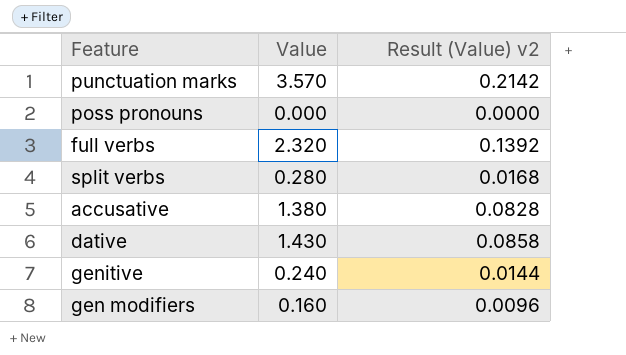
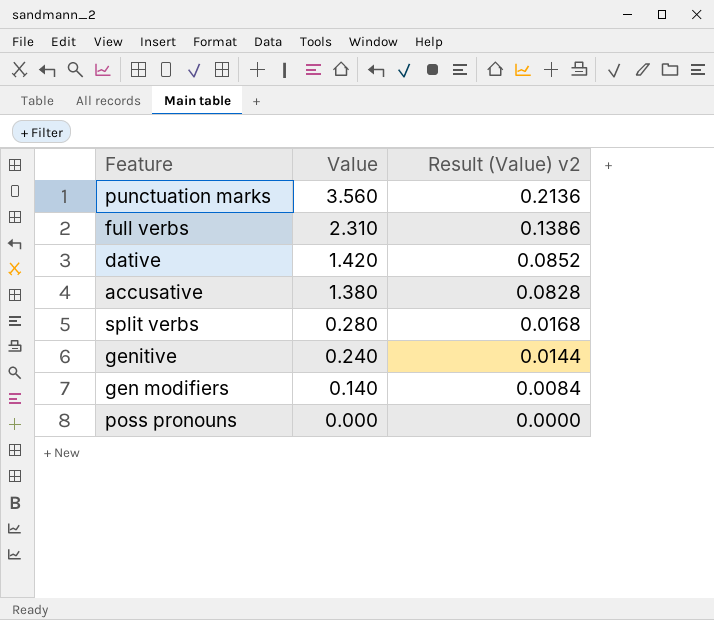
row order: none -> Value descending
punctuation marks | Value: 3.570 -> 3.560
punctuation marks | Result (Value) v2: 0.2142 -> 0.2136
full verbs | Value: 2.320 -> 2.310
full verbs | Result (Value) v2: 0.1392 -> 0.1386
dative | Value: 1.430 -> 1.420
dative | Result (Value) v2: 0.0858 -> 0.0852
gen modifiers | Value: 0.160 -> 0.140
gen modifiers | Result (Value) v2: 0.0096 -> 0.0084

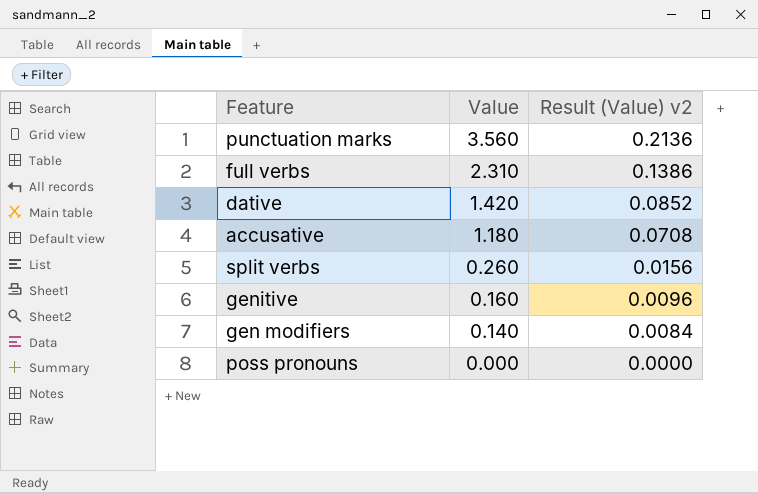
accusative | Value: 1.380 -> 1.180
accusative | Result (Value) v2: 0.0828 -> 0.0708
split verbs | Value: 0.280 -> 0.260
split verbs | Result (Value) v2: 0.0168 -> 0.0156
genitive | Value: 0.240 -> 0.160
genitive | Result (Value) v2: 0.0144 -> 0.0096

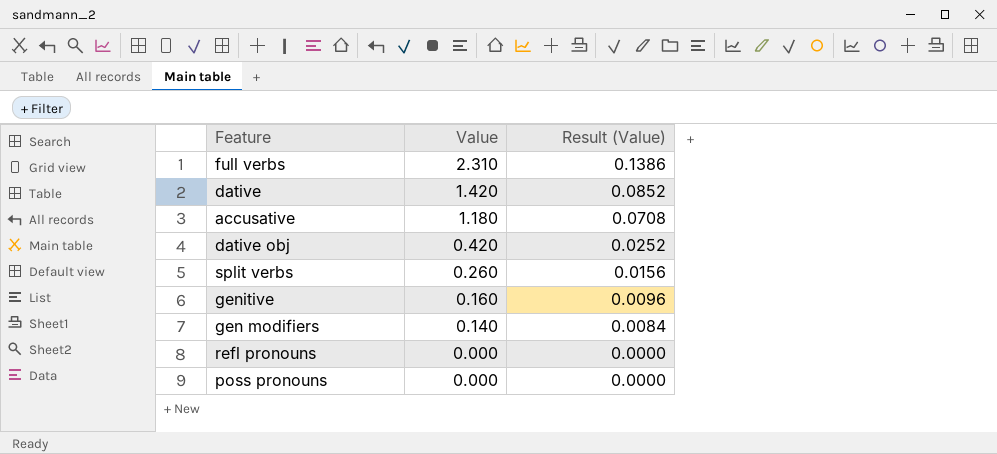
column name: Result (Value) v2 -> Result (Value)
row punctuation marks: 3.560 | 0.2136 -> none
row dative obj: none -> 0.420 | 0.0252
row refl pronouns: none -> 0.000 | 0.0000

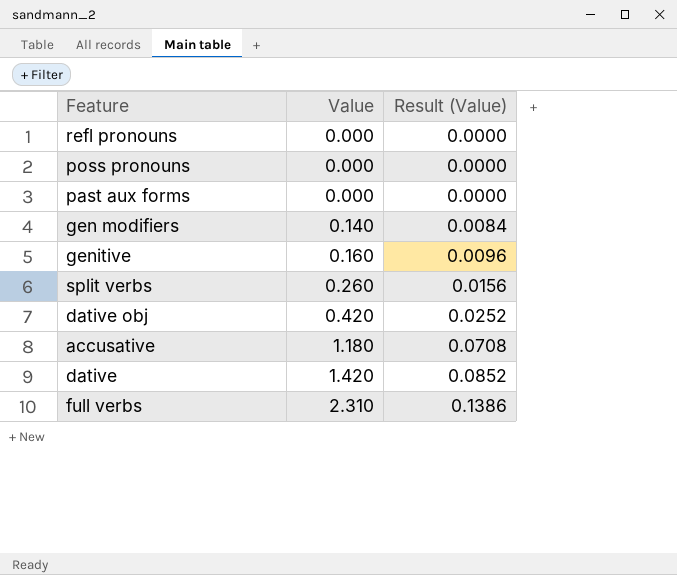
row order: Value descending -> Value ascending
row past aux forms: none -> 0.000 | 0.0000

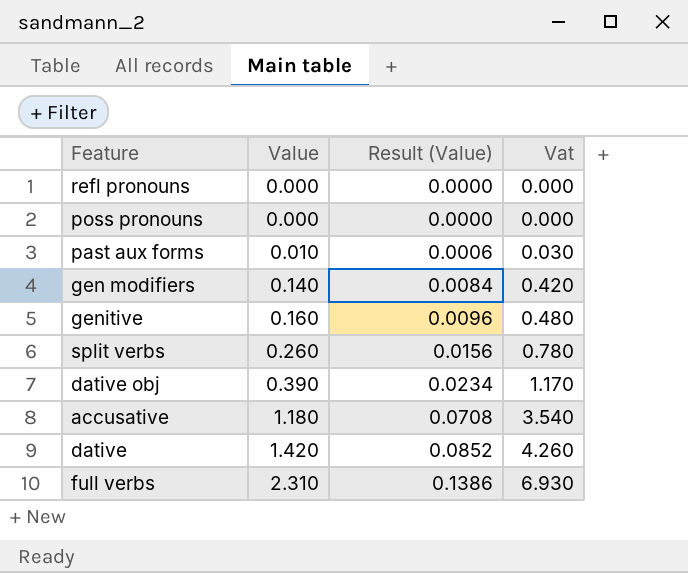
column Vat | formula: none -> [Value] * 3
past aux forms | Value: 0.000 -> 0.010
past aux forms | Result (Value): 0.0000 -> 0.0006
dative obj | Value: 0.420 -> 0.390
dative obj | Result (Value): 0.0252 -> 0.0234

